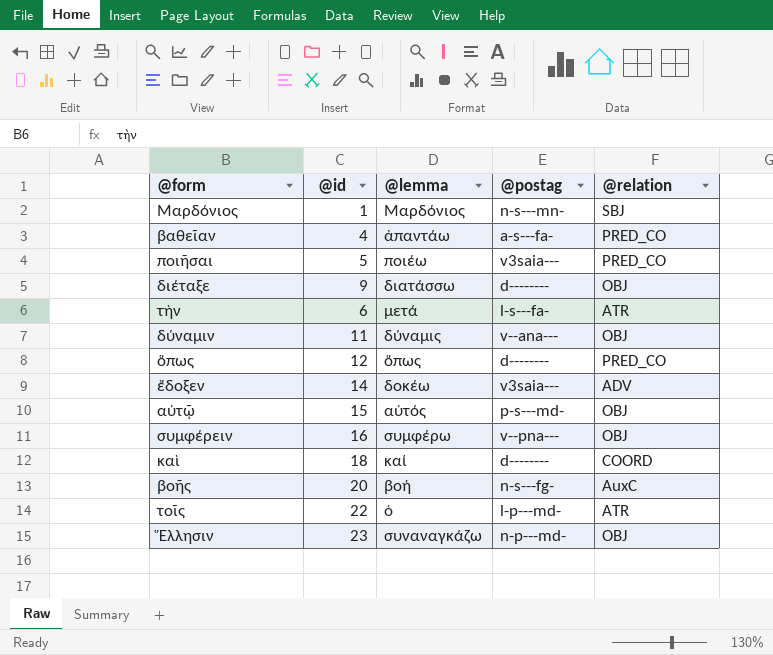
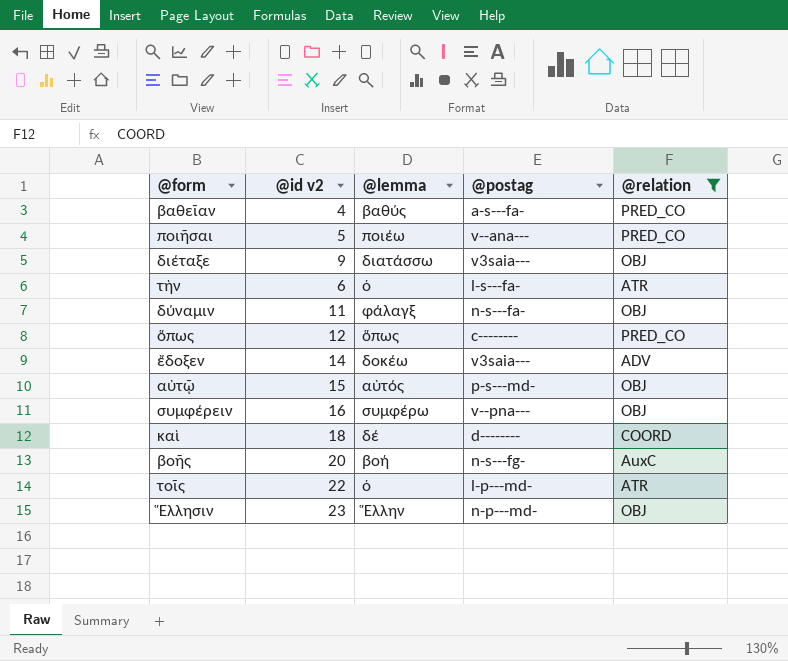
filter: none -> @relation != SBJ
column name: @id -> @id v2
βαθεῖαν | @lemma: ἀπαντάω -> βαθύς
ποιῆσαι | @postag: v3saia--- -> v--ana---
διέταξε | @postag: d-------- -> v3saia---
τὴν | @lemma: μετά -> ὁ
δύναμιν | @lemma: δύναμις -> φάλαγξ
δύναμιν | @postag: v--ana--- -> n-s---fa-
ὅπως | @postag: d-------- -> c--------
καὶ | @lemma: καί -> δέ
Ἕλλησιν | @lemma: συναναγκάζω -> Ἕλλην

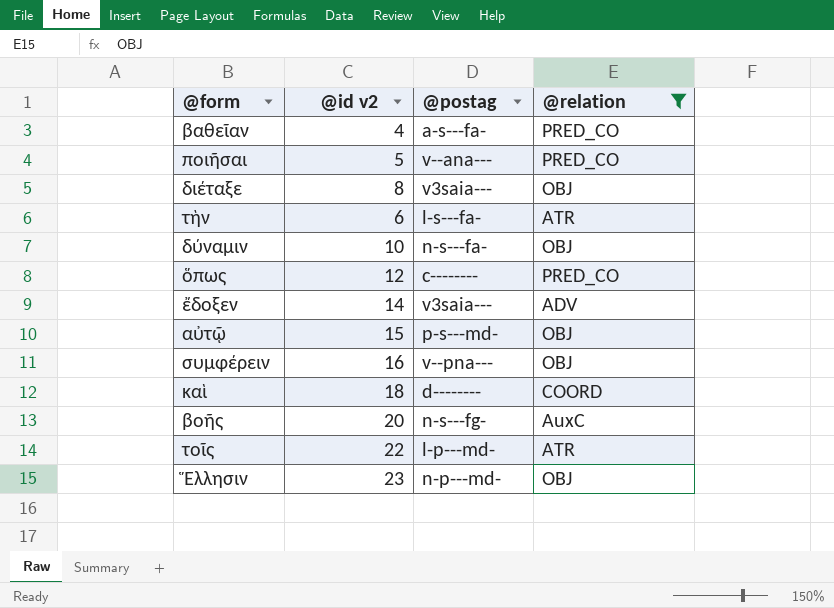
column @lemma | position: 3 -> none
διέταξε | @id v2: 9 -> 8
δύναμιν | @id v2: 11 -> 10

